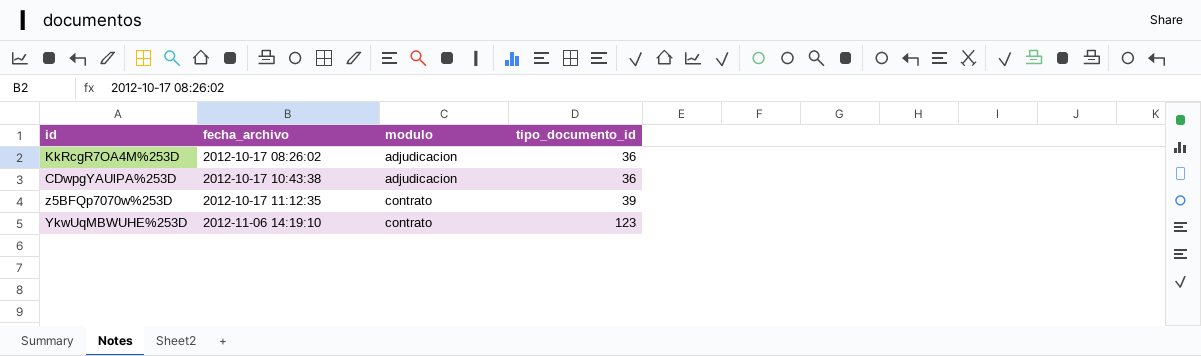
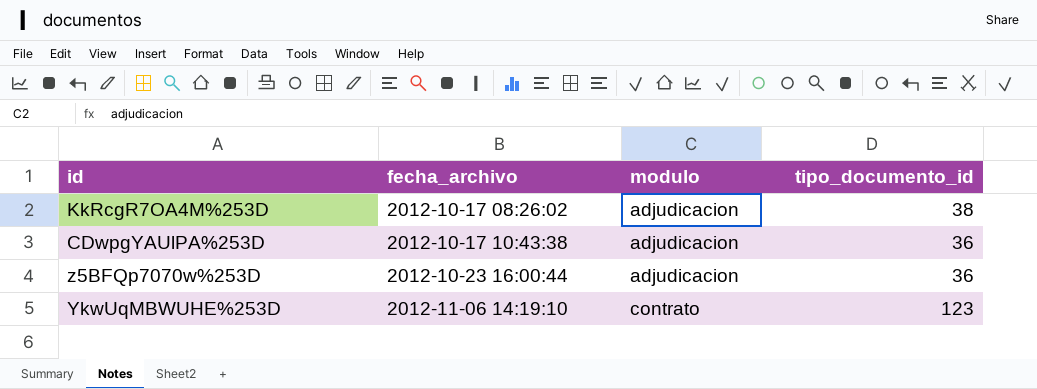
KkRcgR7OA4M%253D | tipo_documento_id: 36 -> 38
z5BFQp7070w%253D | fecha_archivo: 2012-10-17 11:12:35 -> 2012-10-23 16:00:44
z5BFQp7070w%253D | modulo: contrato -> adjudicacion
z5BFQp7070w%253D | tipo_documento_id: 39 -> 36

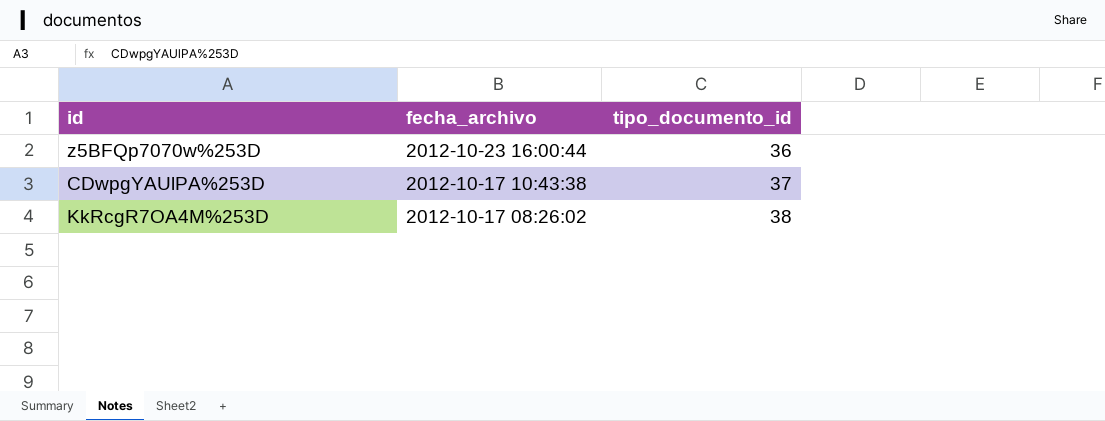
row order: fecha_archivo ascending -> fecha_archivo descending
column modulo | position: 3 -> none
row YkwUqMBWUHE%253D: 2012-11-06 14:19:10 | contrato | 123 -> none
CDwpgYAUlPA%253D | tipo_documento_id: 36 -> 37

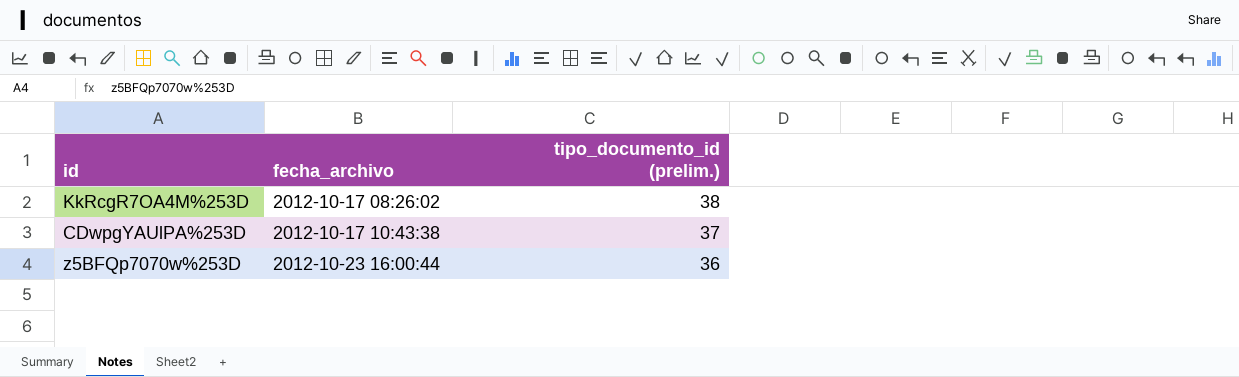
row order: fecha_archivo descending -> fecha_archivo ascending
column name: tipo_documento_id -> tipo_documento_id (prelim.)

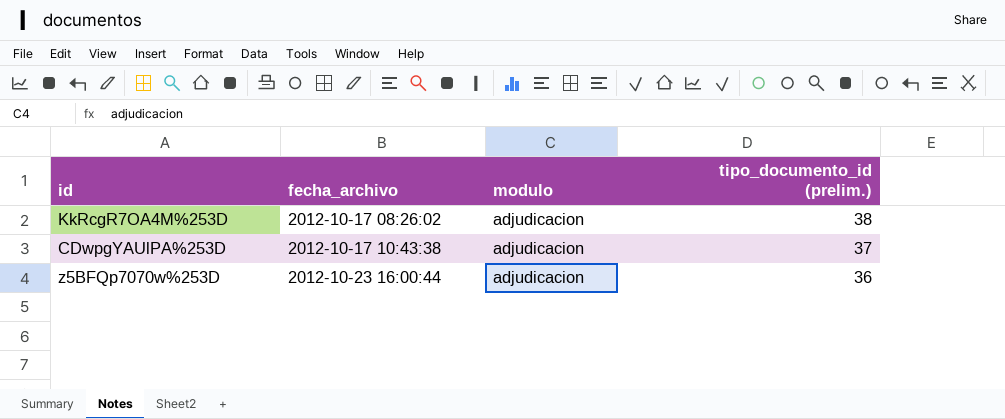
column modulo | position: none -> 3

